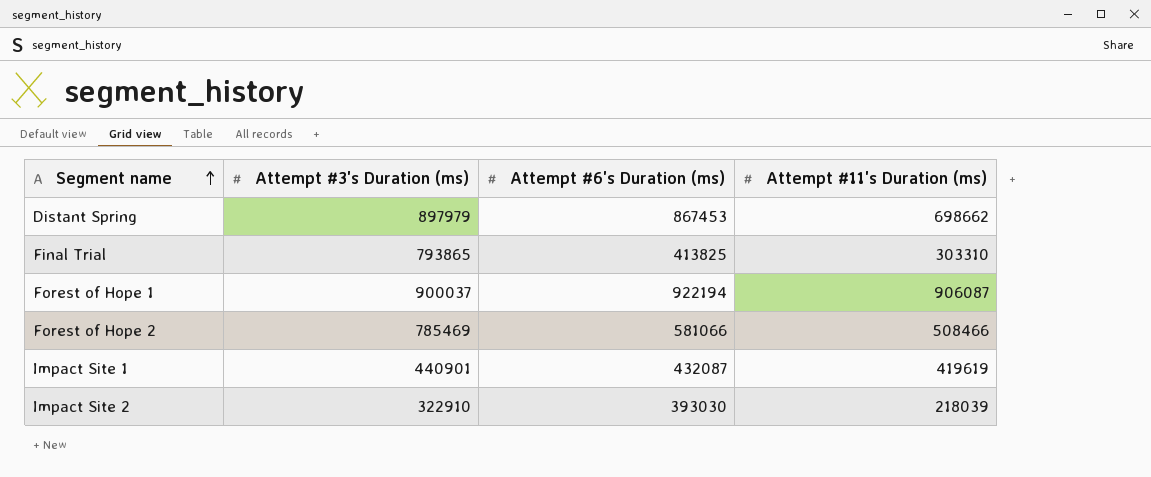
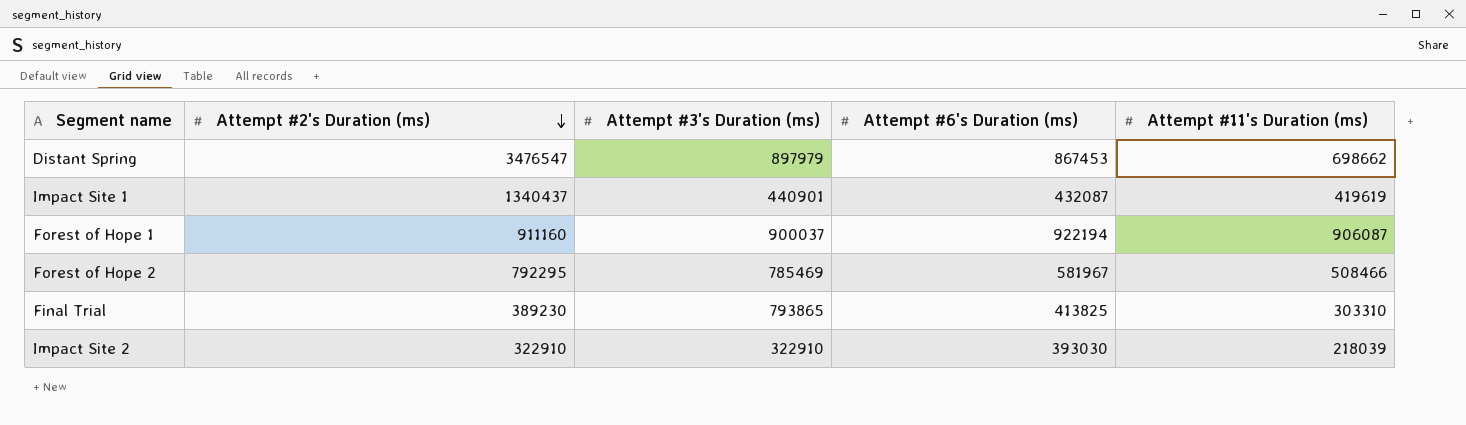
row order: Segment name ascending -> Attempt #2's Duration (ms) descending
column Attempt #2's Duration (ms) | position: none -> 2
Forest of Hope 2 | Attempt #6's Duration (ms): 581066 -> 581967

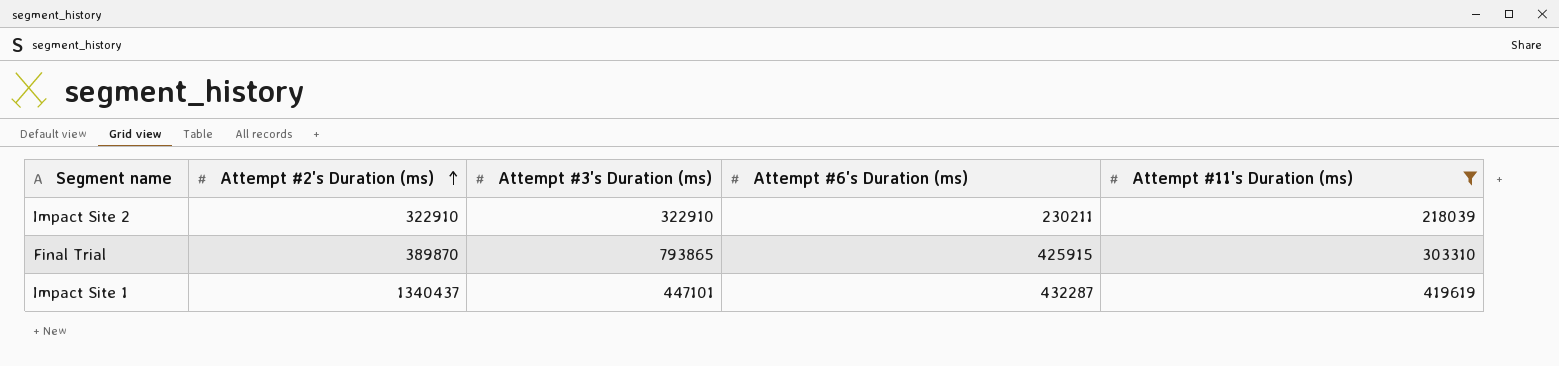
filter: none -> Attempt #11's Duration (ms) <= 419619
row order: Attempt #2's Duration (ms) descending -> Attempt #2's Duration (ms) ascending
Impact Site 2 | Attempt #6's Duration (ms): 393030 -> 230211
Final Trial | Attempt #2's Duration (ms): 389230 -> 389870
Final Trial | Attempt #6's Duration (ms): 413825 -> 425915
Impact Site 1 | Attempt #3's Duration (ms): 440901 -> 447101
Impact Site 1 | Attempt #6's Duration (ms): 432087 -> 432287

